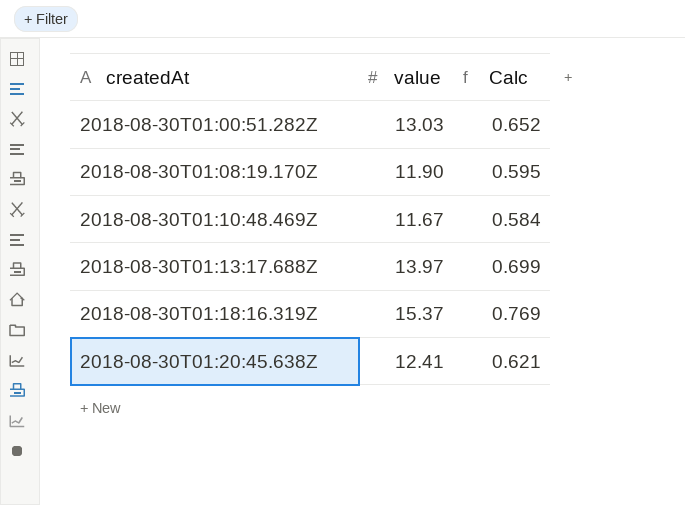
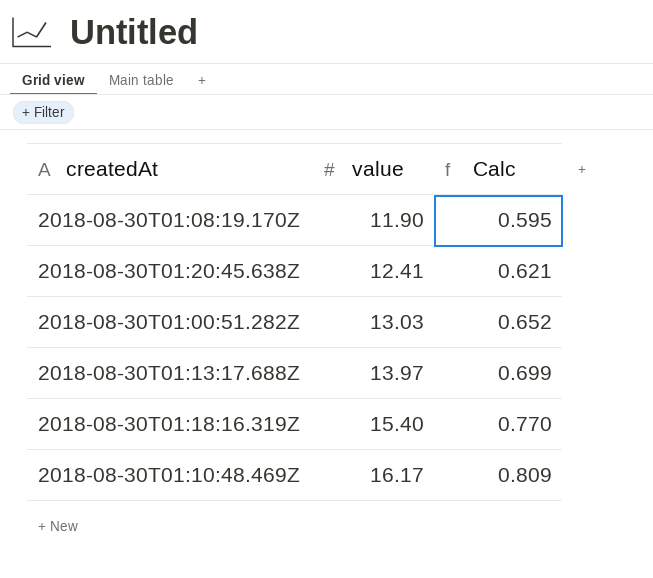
row order: createdAt ascending -> value ascending
2018-08-30T01:18:16.319Z | value: 15.37 -> 15.40
2018-08-30T01:18:16.319Z | Calc: 0.769 -> 0.770
2018-08-30T01:10:48.469Z | value: 11.67 -> 16.17
2018-08-30T01:10:48.469Z | Calc: 0.584 -> 0.809

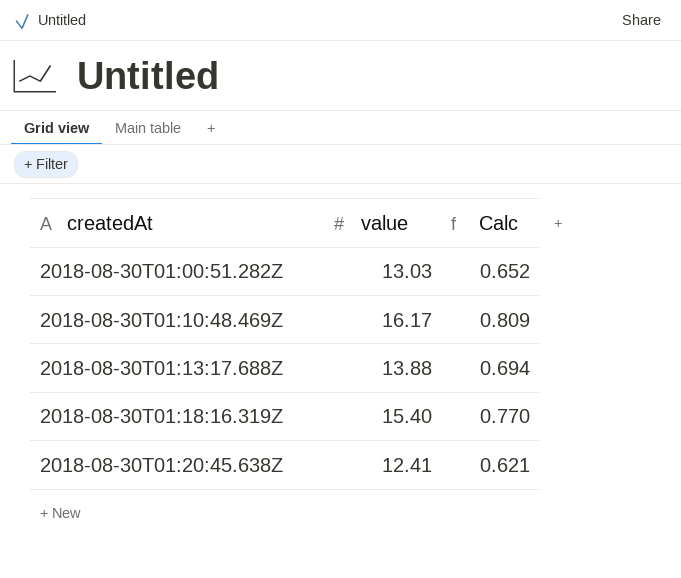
row order: value ascending -> createdAt ascending
row 2018-08-30T01:08:19.170Z: 11.90 | 0.595 -> none
2018-08-30T01:13:17.688Z | value: 13.97 -> 13.88
2018-08-30T01:13:17.688Z | Calc: 0.699 -> 0.694

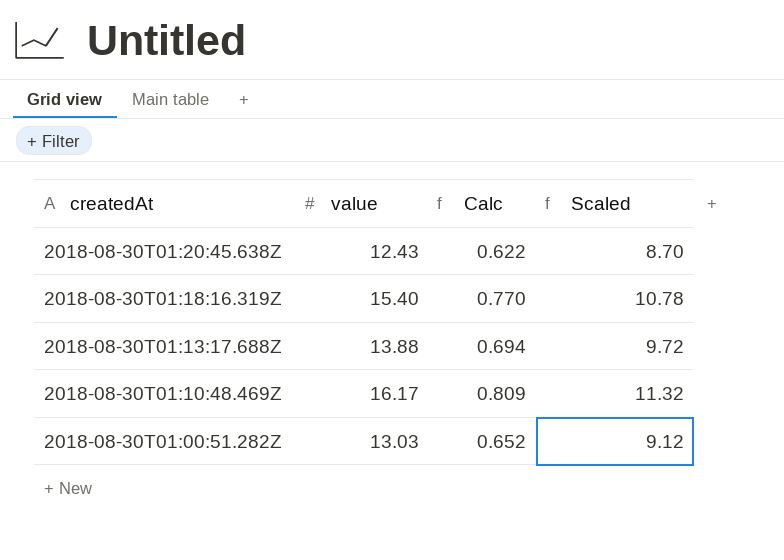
row order: createdAt ascending -> createdAt descending
column Scaled | formula: none -> [value] * 0.7
2018-08-30T01:20:45.638Z | value: 12.41 -> 12.43
2018-08-30T01:20:45.638Z | Calc: 0.621 -> 0.622

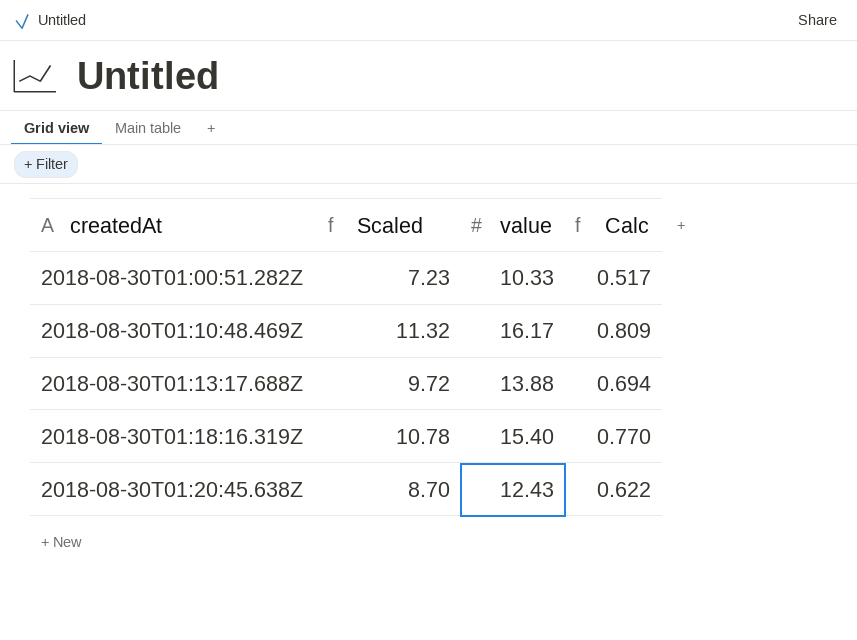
row order: createdAt descending -> createdAt ascending
column Scaled | position: 4 -> 2
2018-08-30T01:00:51.282Z | Scaled: 9.12 -> 7.23
2018-08-30T01:00:51.282Z | value: 13.03 -> 10.33
2018-08-30T01:00:51.282Z | Calc: 0.652 -> 0.517

